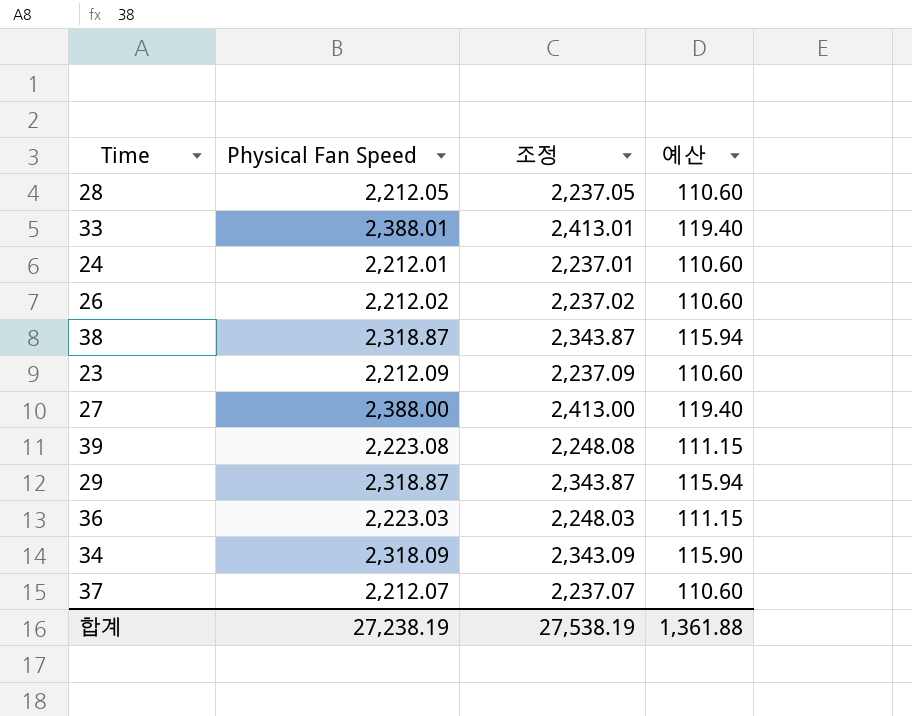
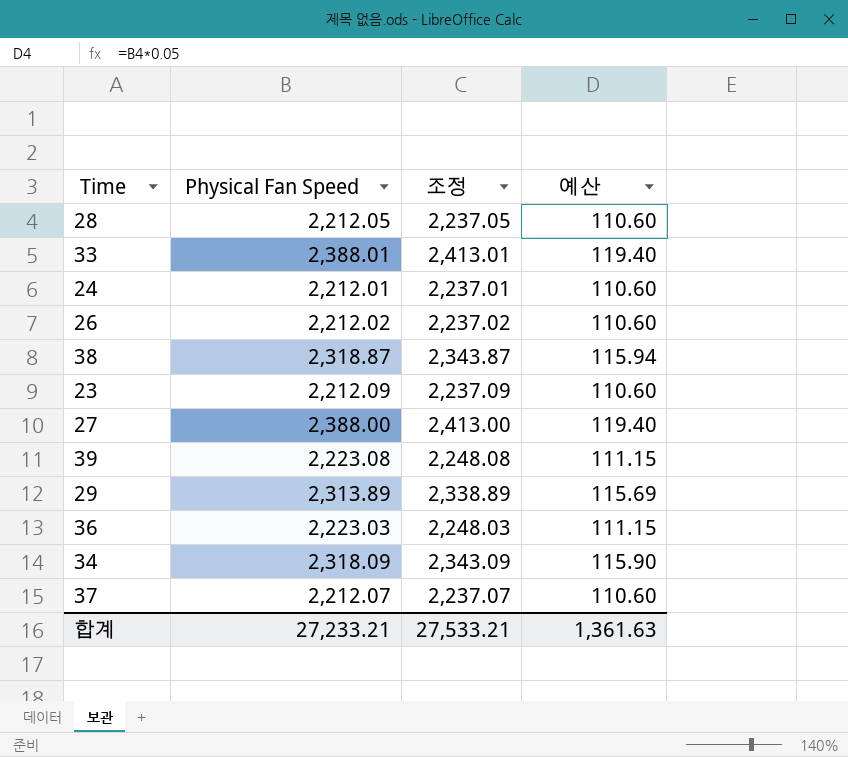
29 | Physical Fan Speed: 2,318.87 -> 2,313.89
29 | 조정: 2,343.87 -> 2,338.89
29 | 예산: 115.94 -> 115.69
합계 | Physical Fan Speed: 27,238.19 -> 27,233.21
합계 | 조정: 27,538.19 -> 27,533.21
합계 | 예산: 1,361.88 -> 1,361.63

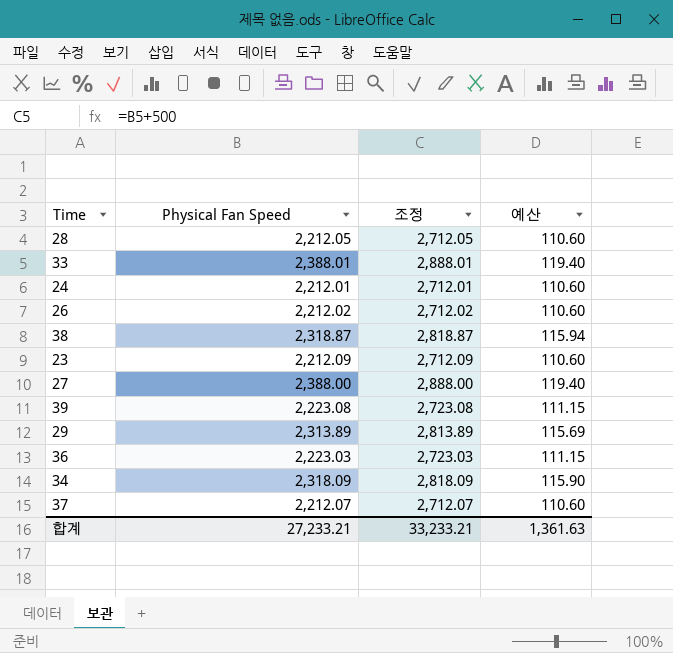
column 조정 | formula: [Physical Fan Speed] + 25 -> [Physical Fan Speed] + 500
합계 | 조정: 27,533.21 -> 33,233.21

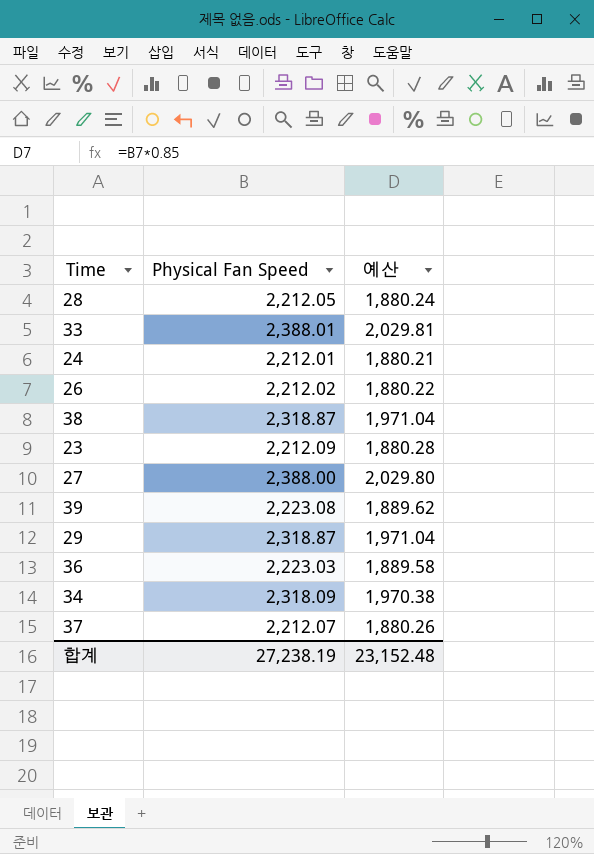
column 조정 | formula: [Physical Fan Speed] + 500 -> none
column 예산 | formula: [Physical Fan Speed] * 0.05 -> [Physical Fan Speed] * 0.85
29 | Physical Fan Speed: 2,313.89 -> 2,318.87
합계 | Physical Fan Speed: 27,233.21 -> 27,238.19
합계 | 예산: 1,361.63 -> 23,152.48

